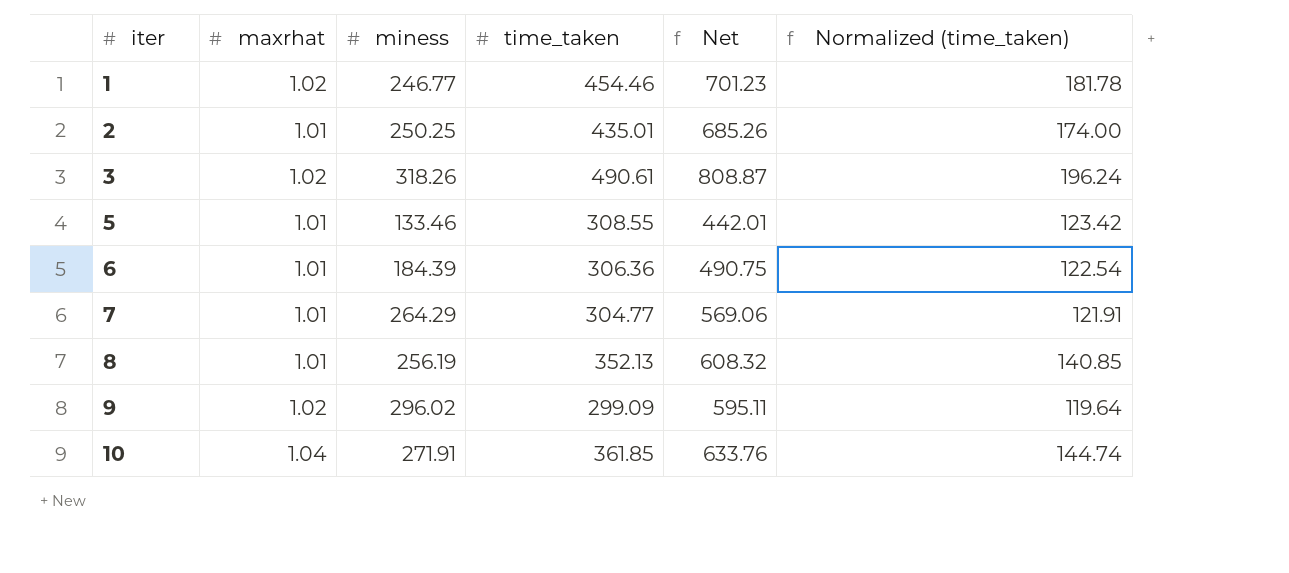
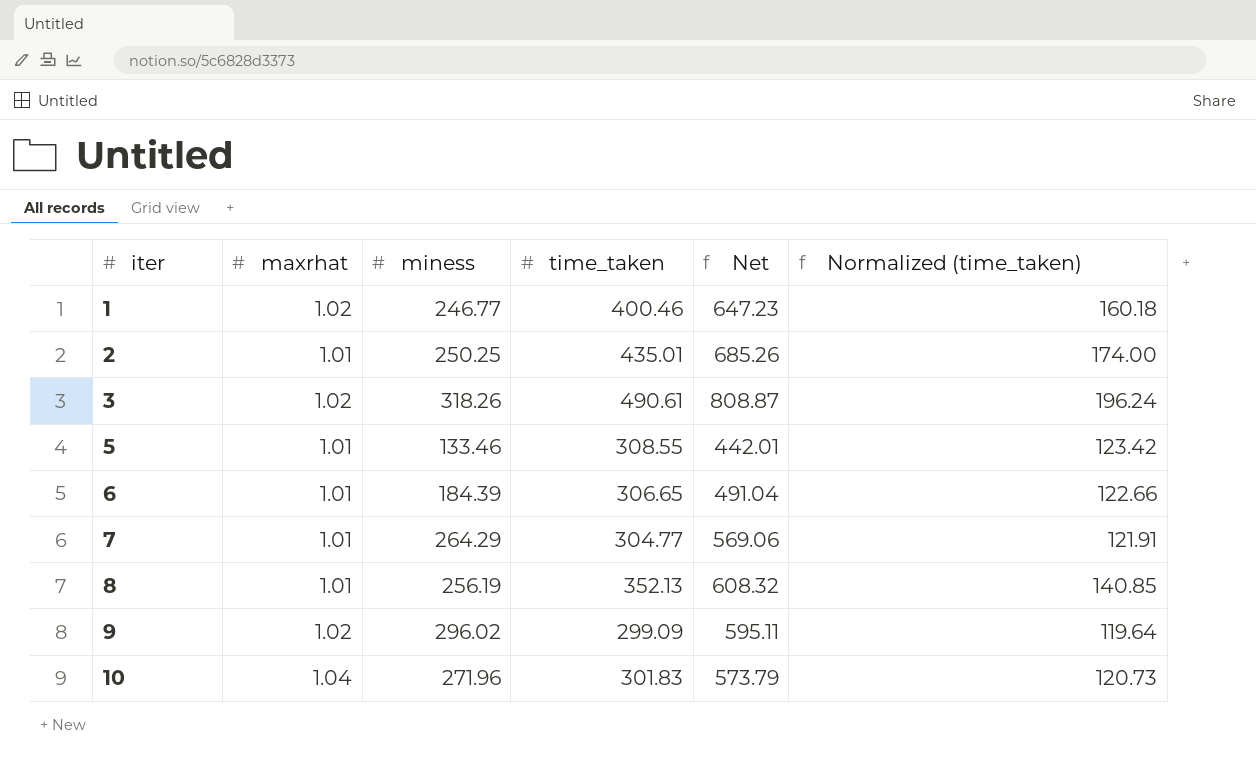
1 | time_taken: 454.46 -> 400.46
1 | Net: 701.23 -> 647.23
1 | Normalized (time_taken): 181.78 -> 160.18
6 | time_taken: 306.36 -> 306.65
6 | Net: 490.75 -> 491.04
6 | Normalized (time_taken): 122.54 -> 122.66
10 | miness: 271.91 -> 271.96
10 | time_taken: 361.85 -> 301.83
10 | Net: 633.76 -> 573.79
10 | Normalized (time_taken): 144.74 -> 120.73

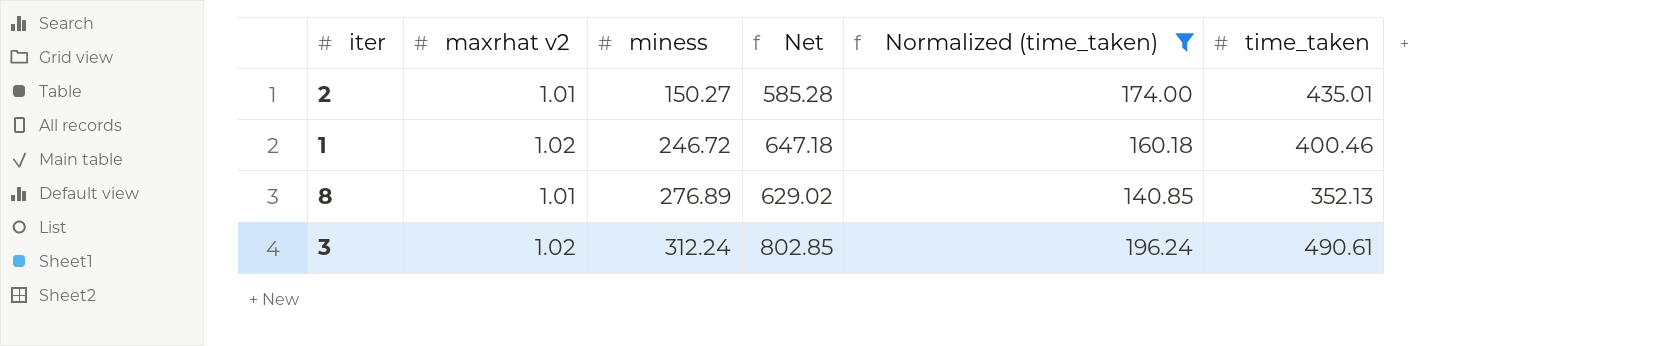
filter: none -> Normalized (time_taken) >= 140.85
row order: iter ascending -> miness ascending
column name: maxrhat -> maxrhat v2
column time_taken | position: 4 -> 6
2 | miness: 250.25 -> 150.27
2 | Net: 685.26 -> 585.28
1 | miness: 246.77 -> 246.72
1 | Net: 647.23 -> 647.18
8 | miness: 256.19 -> 276.89
8 | Net: 608.32 -> 629.02
3 | miness: 318.26 -> 312.24
3 | Net: 808.87 -> 802.85

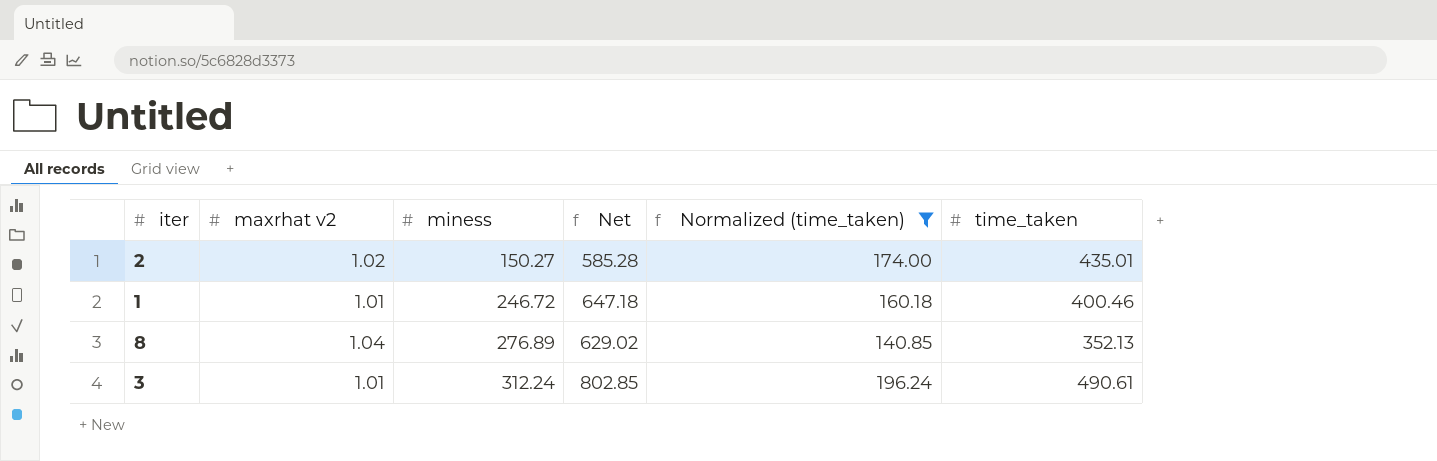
2 | maxrhat v2: 1.01 -> 1.02
1 | maxrhat v2: 1.02 -> 1.01
8 | maxrhat v2: 1.01 -> 1.04
3 | maxrhat v2: 1.02 -> 1.01

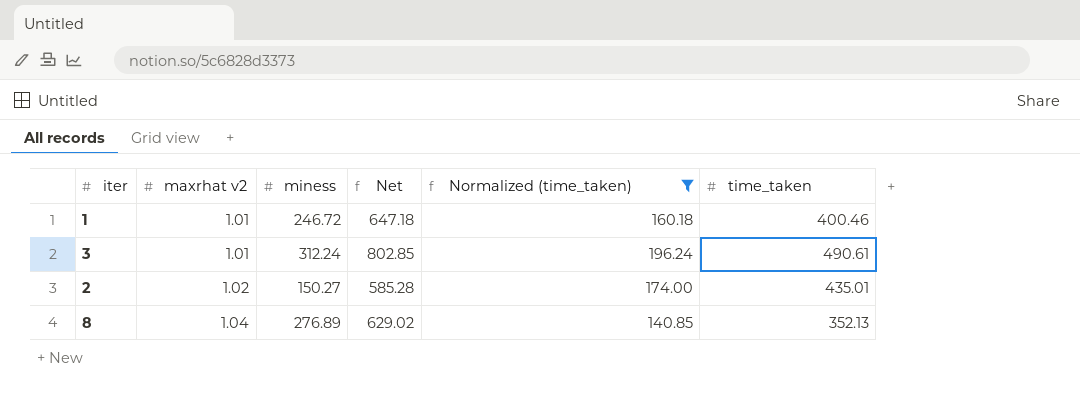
row order: miness ascending -> maxrhat v2 ascending

